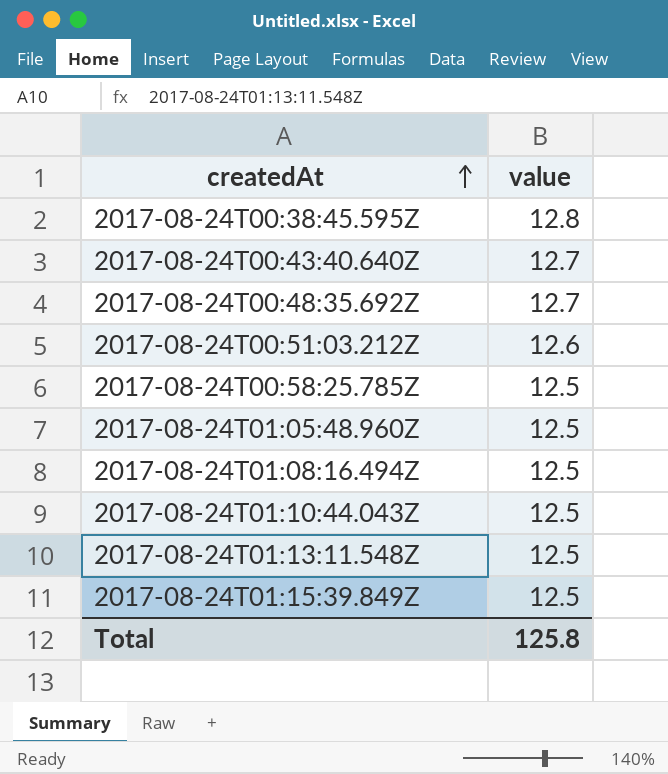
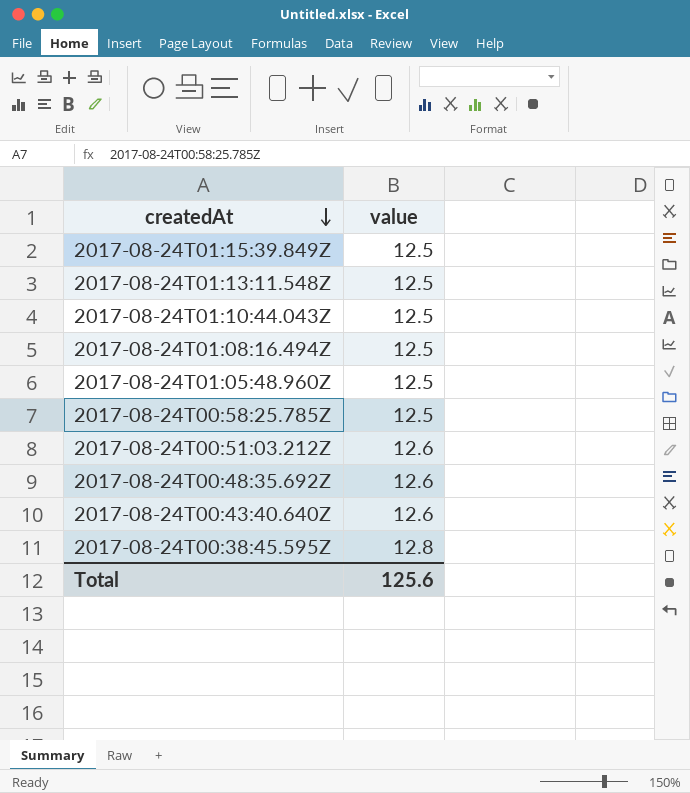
row order: createdAt ascending -> createdAt descending
2017-08-24T00:48:35.692Z | value: 12.7 -> 12.6
2017-08-24T00:43:40.640Z | value: 12.7 -> 12.6
Total | value: 125.8 -> 125.6

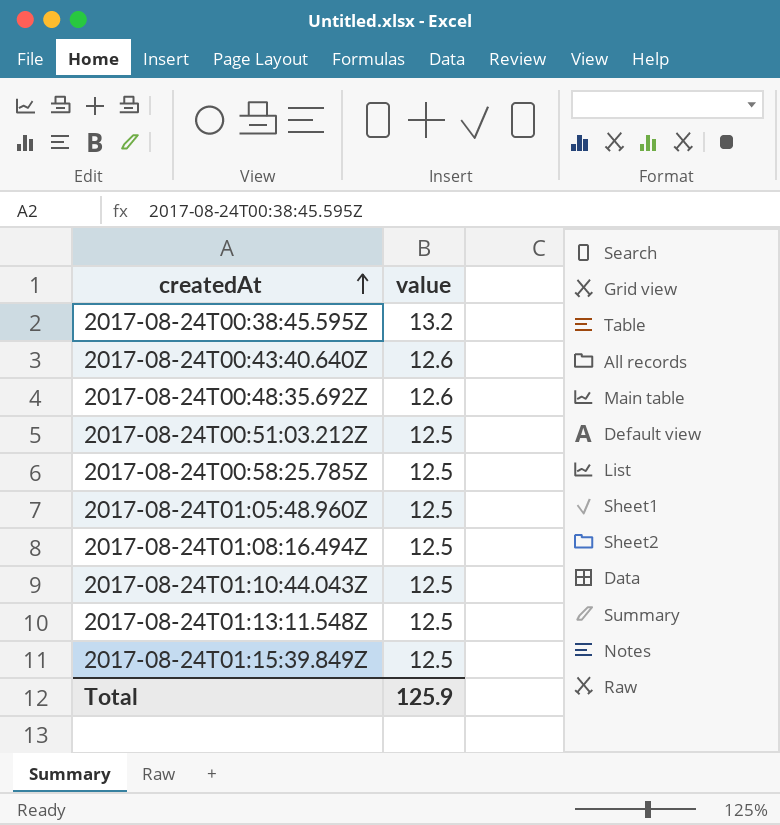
row order: createdAt descending -> createdAt ascending
2017-08-24T00:38:45.595Z | value: 12.8 -> 13.2
2017-08-24T00:51:03.212Z | value: 12.6 -> 12.5
Total | value: 125.6 -> 125.9

